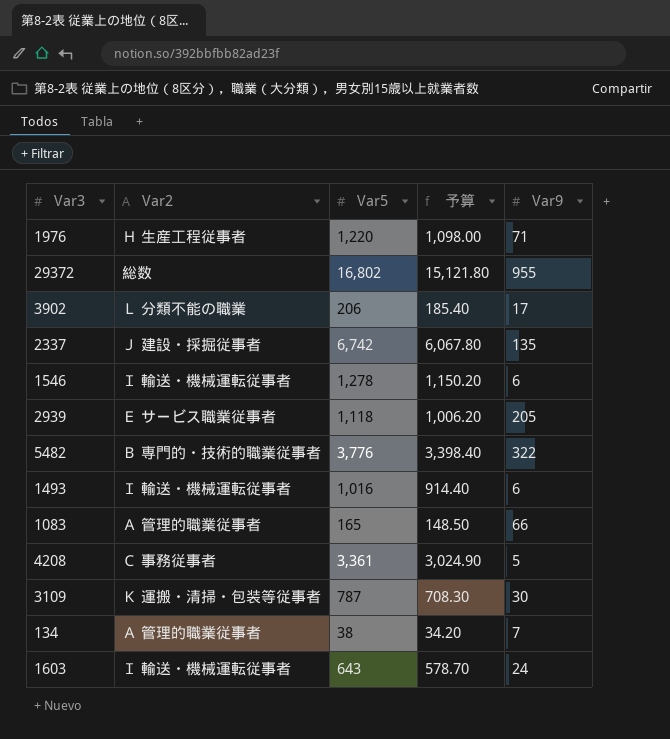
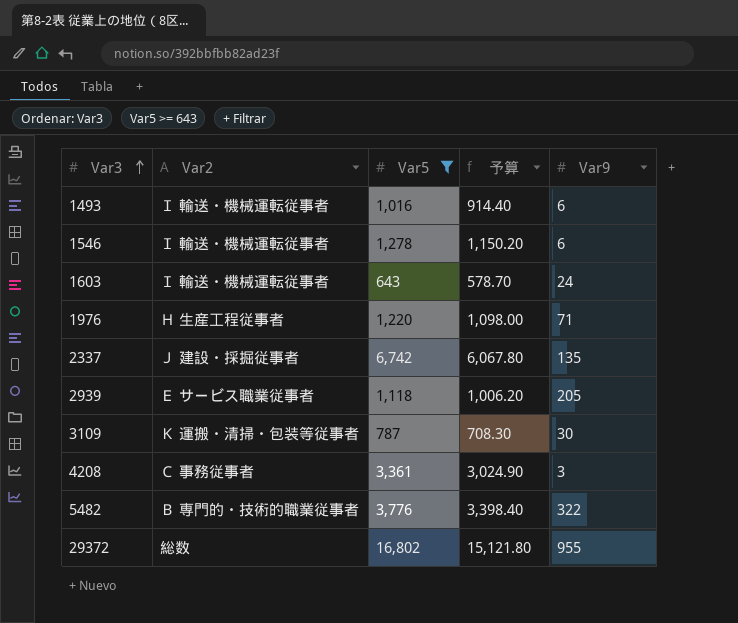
filter: none -> Var5 >= 643
row order: none -> Var3 ascending
4208 | Var9: 5 -> 3

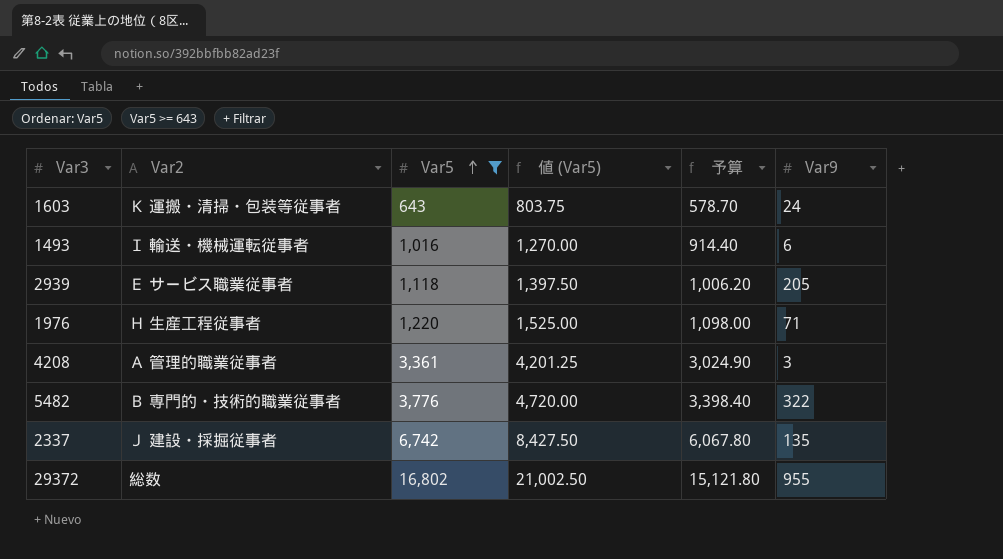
row order: Var3 ascending -> Var5 ascending
column 値 (Var5) | formula: none -> [Var5] * 1.25
row 1546: Ｉ 輸送・機械運転従事者 | 1,278 | 1,150.20 | 6 -> none
row 3109: Ｋ 運搬・清掃・包装等従事者 | 787 | 708.30 | 30 -> none
1603 | Var2: Ｉ 輸送・機械運転従事者 -> Ｋ 運搬・清掃・包装等従事者
4208 | Var2: Ｃ 事務従事者 -> Ａ 管理的職業従事者

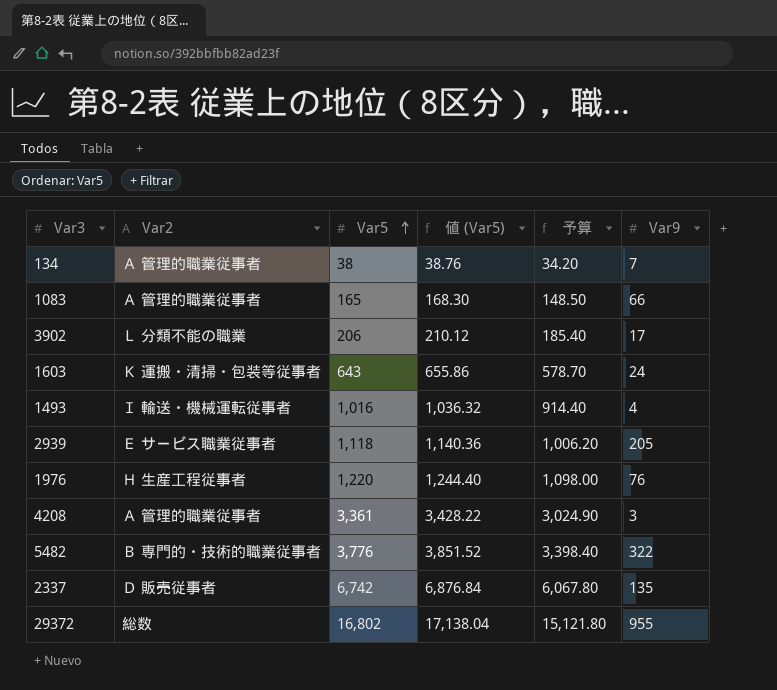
filter: Var5 >= 643 -> none
column 値 (Var5) | formula: [Var5] * 1.25 -> [Var5] * 1.02
1493 | Var9: 6 -> 4
1976 | Var9: 71 -> 76
2337 | Var2: Ｊ 建設・採掘従事者 -> Ｄ 販売従事者

